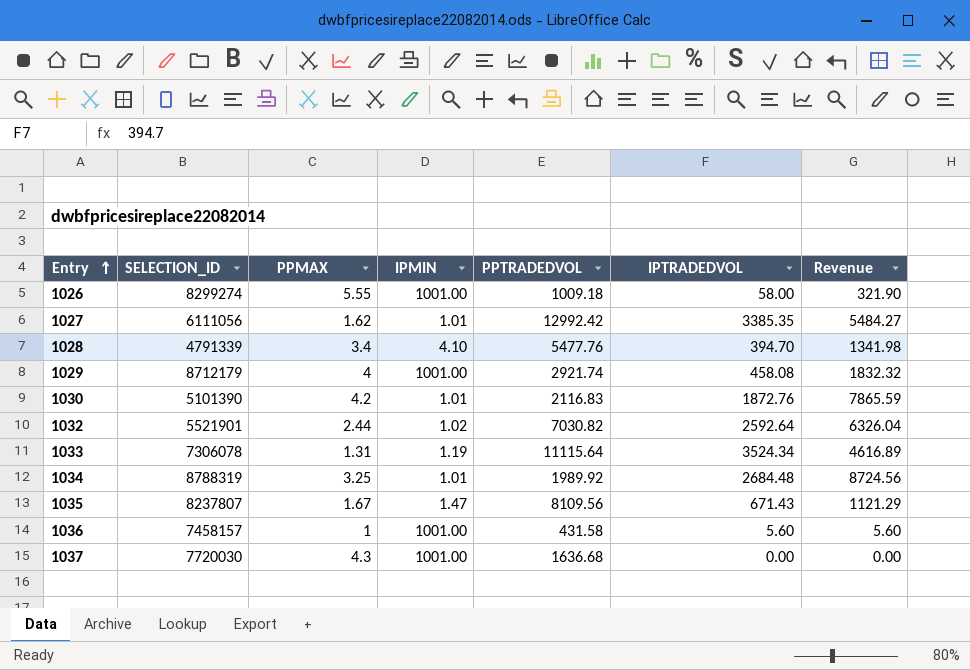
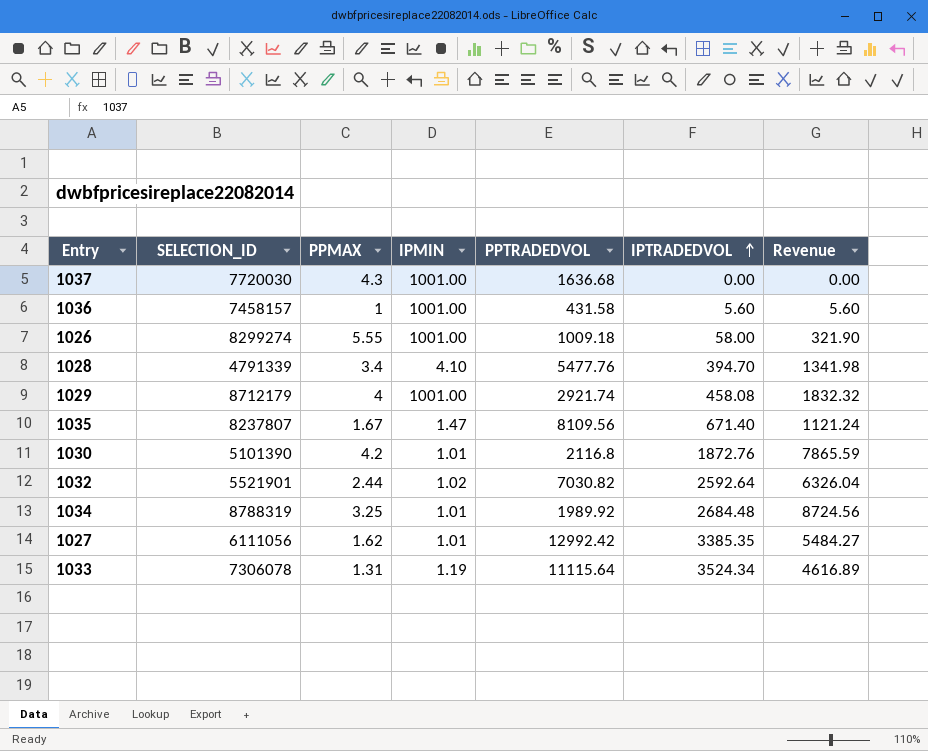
row order: Entry ascending -> IPTRADEDVOL ascending
1035 | IPTRADEDVOL: 671.43 -> 671.40
1035 | Revenue: 1121.29 -> 1121.24
1030 | PPTRADEDVOL: 2116.83 -> 2116.8

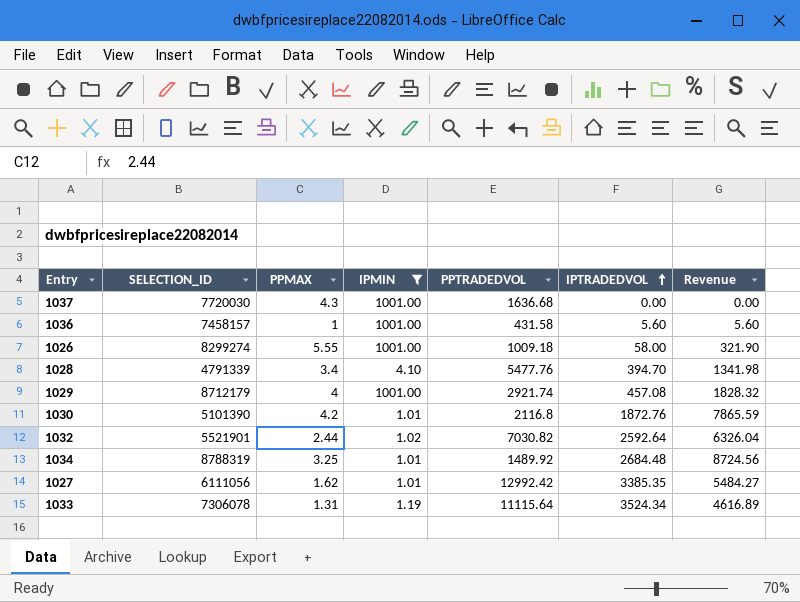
filter: none -> IPMIN != 1.47
1029 | IPTRADEDVOL: 458.08 -> 457.08
1029 | Revenue: 1832.32 -> 1828.32
1034 | PPTRADEDVOL: 1989.92 -> 1489.92

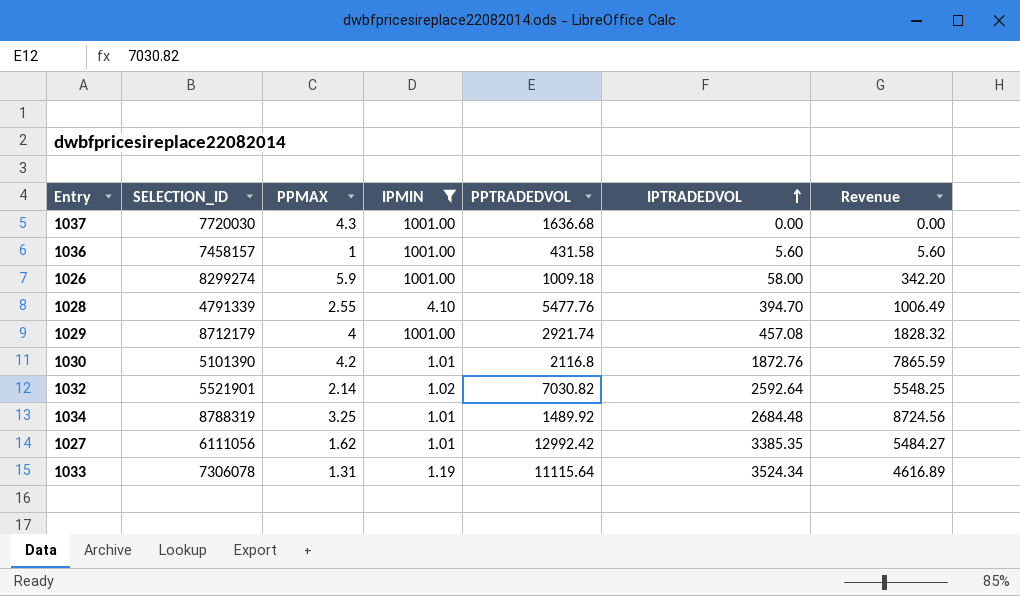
1026 | PPMAX: 5.55 -> 5.9
1026 | Revenue: 321.90 -> 342.20
1028 | PPMAX: 3.4 -> 2.55
1028 | Revenue: 1341.98 -> 1006.49
1032 | PPMAX: 2.44 -> 2.14
1032 | Revenue: 6326.04 -> 5548.25

